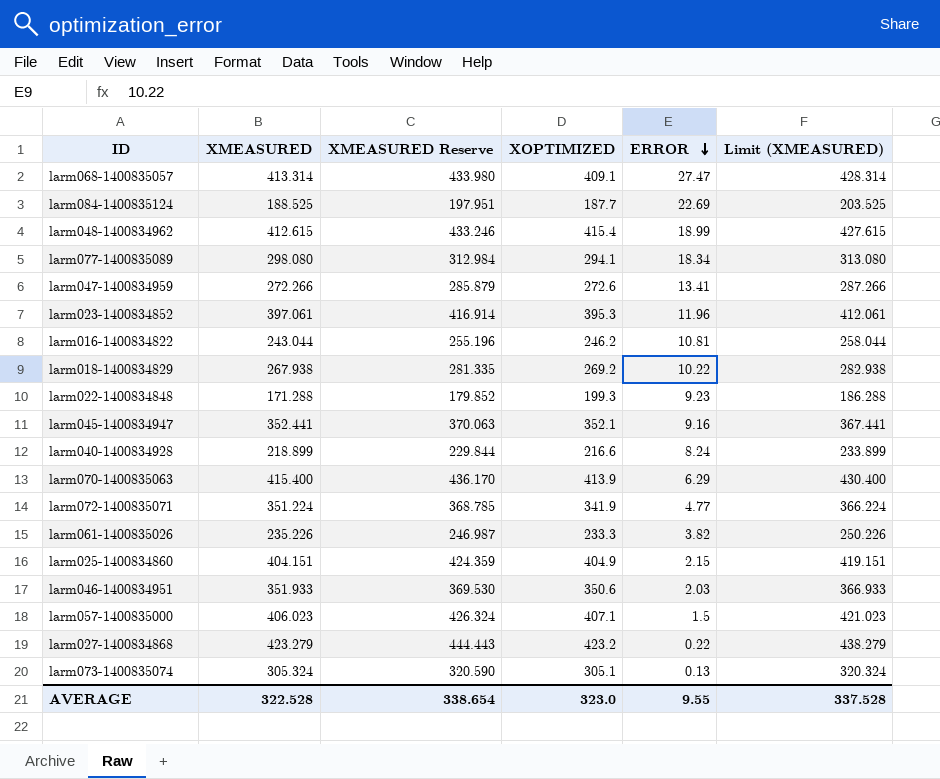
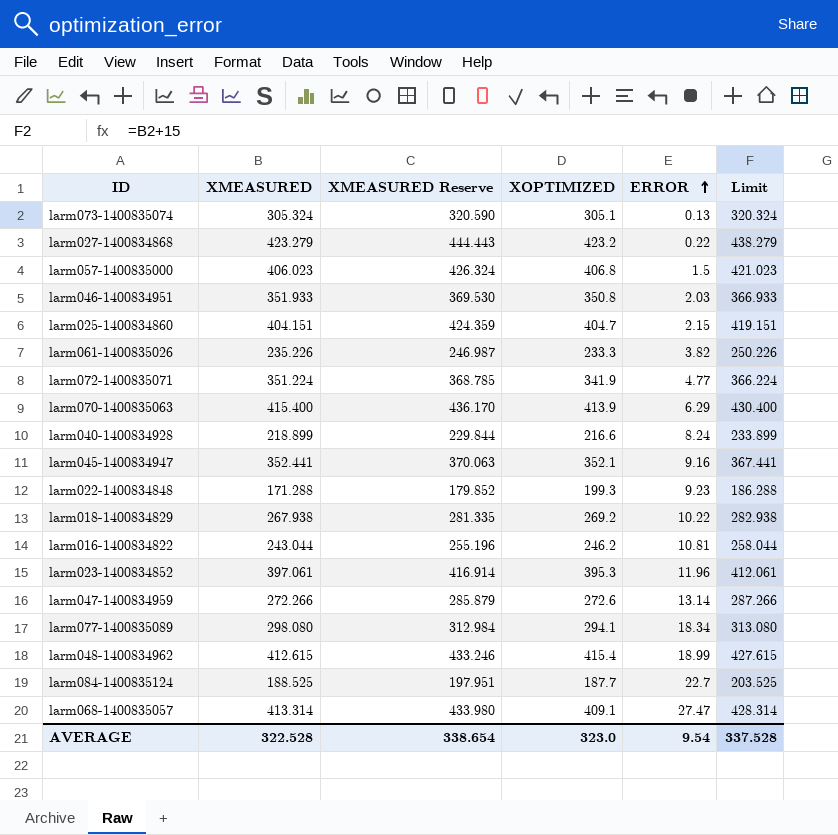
row order: ERROR descending -> ERROR ascending
column name: Limit (XMEASURED) -> Limit
larm057-1400835000 | XOPTIMIZED: 407.1 -> 406.8
larm046-1400834951 | XOPTIMIZED: 350.6 -> 350.8
larm025-1400834860 | XOPTIMIZED: 404.9 -> 404.7
larm047-1400834959 | ERROR: 13.41 -> 13.14
larm084-1400835124 | ERROR: 22.69 -> 22.7
AVERAGE | ERROR: 9.55 -> 9.54

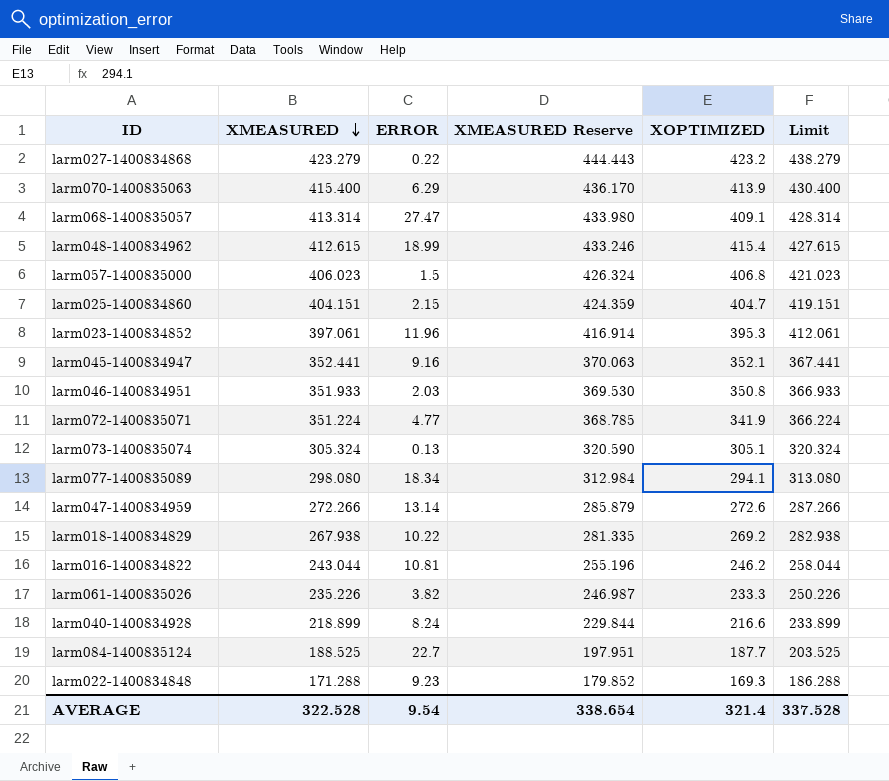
row order: ERROR ascending -> XMEASURED descending
column ERROR | position: 5 -> 3
larm022-1400834848 | XOPTIMIZED: 199.3 -> 169.3
AVERAGE | XOPTIMIZED: 323.0 -> 321.4

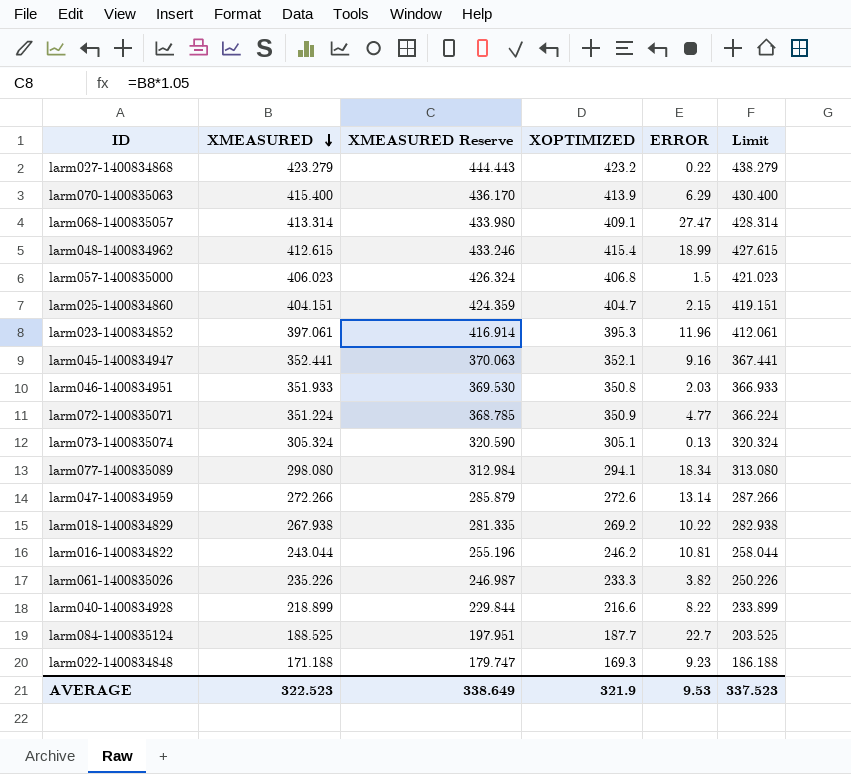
column ERROR | position: 3 -> 5
larm072-1400835071 | XOPTIMIZED: 341.9 -> 350.9
larm040-1400834928 | ERROR: 8.24 -> 8.22
larm022-1400834848 | XMEASURED: 171.288 -> 171.188
larm022-1400834848 | XMEASURED Reserve: 179.852 -> 179.747
larm022-1400834848 | Limit: 186.288 -> 186.188
AVERAGE | XMEASURED: 322.528 -> 322.523
AVERAGE | XMEASURED Reserve: 338.654 -> 338.649
AVERAGE | XOPTIMIZED: 321.4 -> 321.9
AVERAGE | ERROR: 9.54 -> 9.53
AVERAGE | Limit: 337.528 -> 337.523

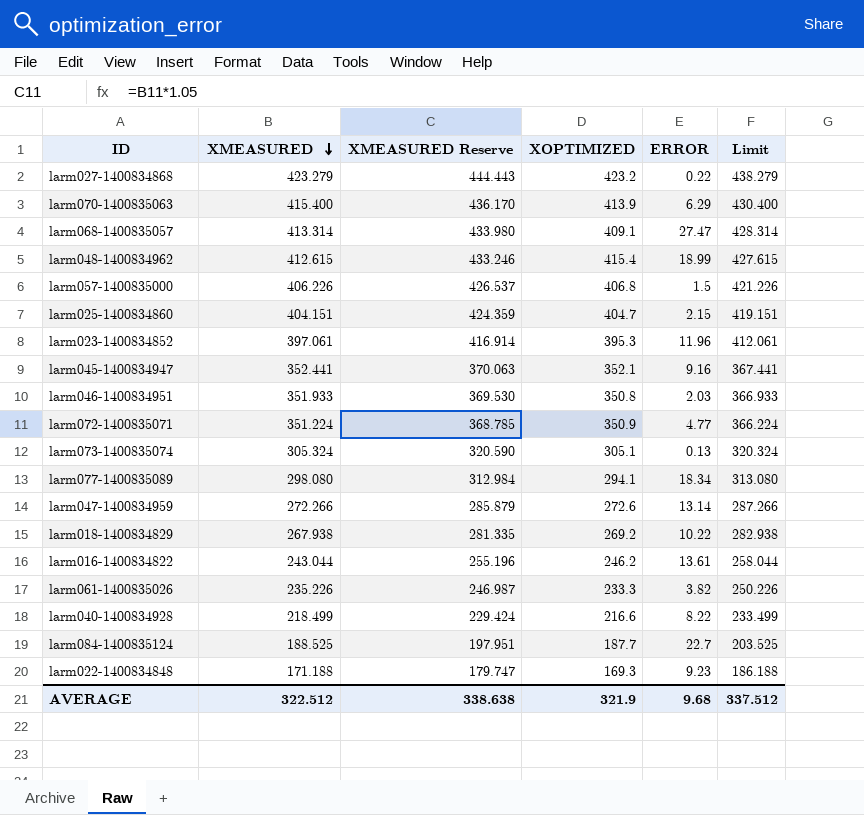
larm057-1400835000 | XMEASURED: 406.023 -> 406.226
larm057-1400835000 | XMEASURED Reserve: 426.324 -> 426.537
larm057-1400835000 | Limit: 421.023 -> 421.226
larm016-1400834822 | ERROR: 10.81 -> 13.61
larm040-1400834928 | XMEASURED: 218.899 -> 218.499
larm040-1400834928 | XMEASURED Reserve: 229.844 -> 229.424
larm040-1400834928 | Limit: 233.899 -> 233.499
AVERAGE | XMEASURED: 322.523 -> 322.512
AVERAGE | XMEASURED Reserve: 338.649 -> 338.638
AVERAGE | ERROR: 9.53 -> 9.68
AVERAGE | Limit: 337.523 -> 337.512

